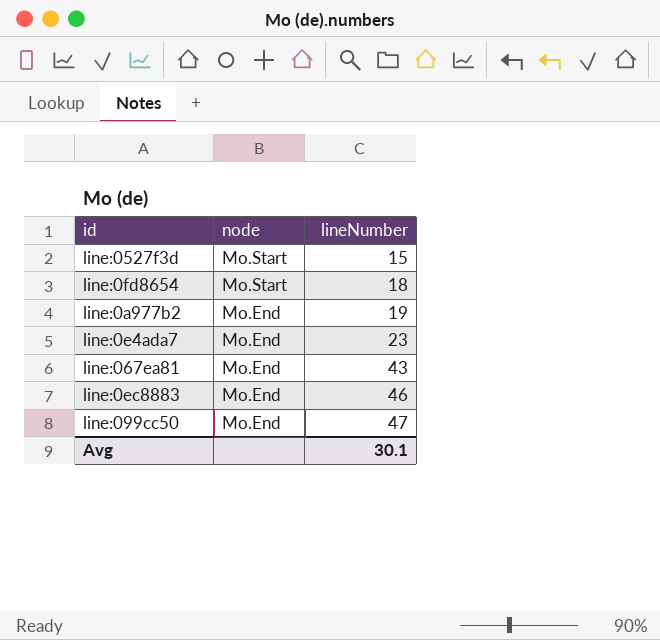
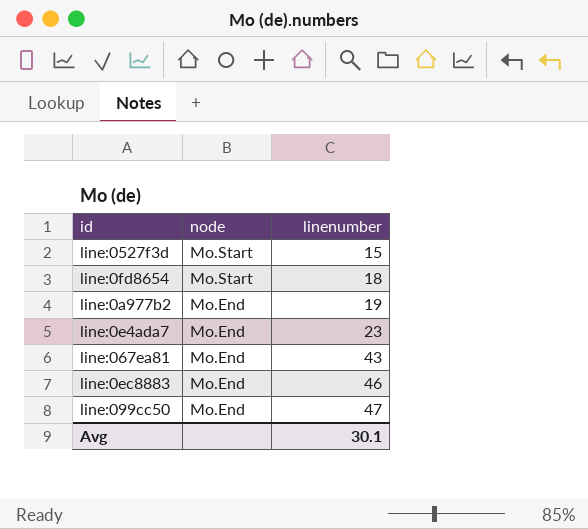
column name: lineNumber -> linenumber

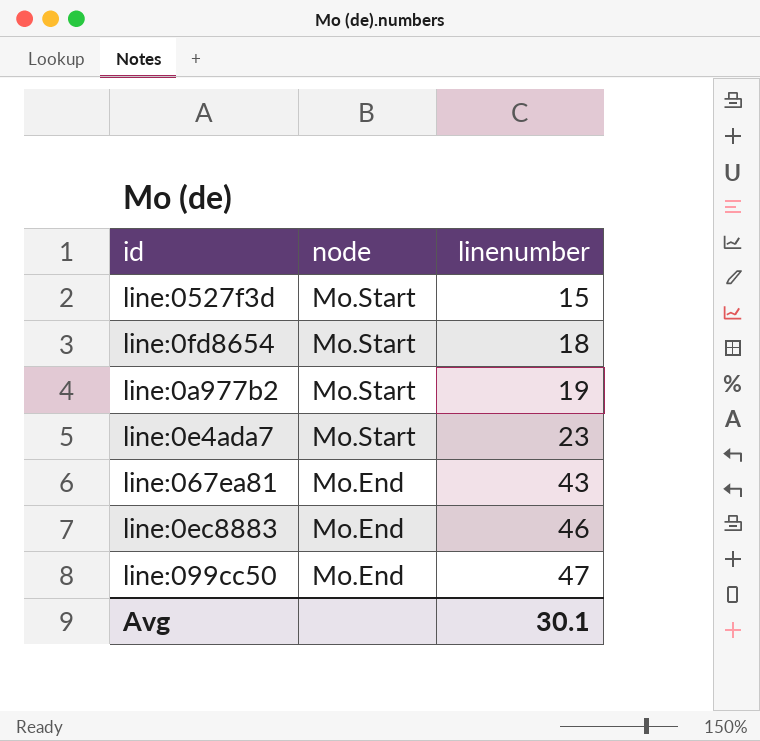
line:0a977b2 | node: Mo.End -> Mo.Start
line:0e4ada7 | node: Mo.End -> Mo.Start

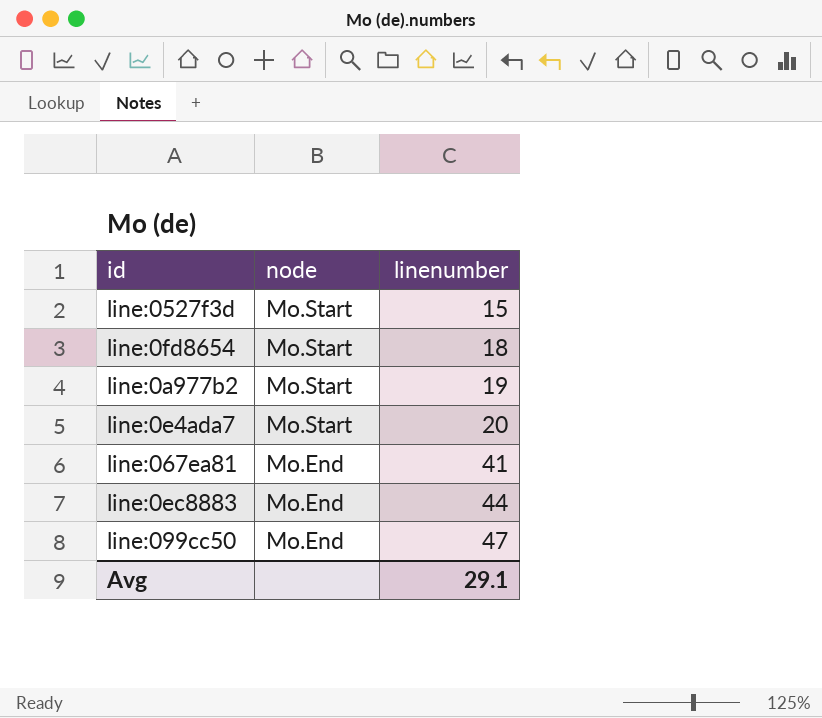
line:0e4ada7 | linenumber: 23 -> 20
line:067ea81 | linenumber: 43 -> 41
line:0ec8883 | linenumber: 46 -> 44
Avg | linenumber: 30.1 -> 29.1

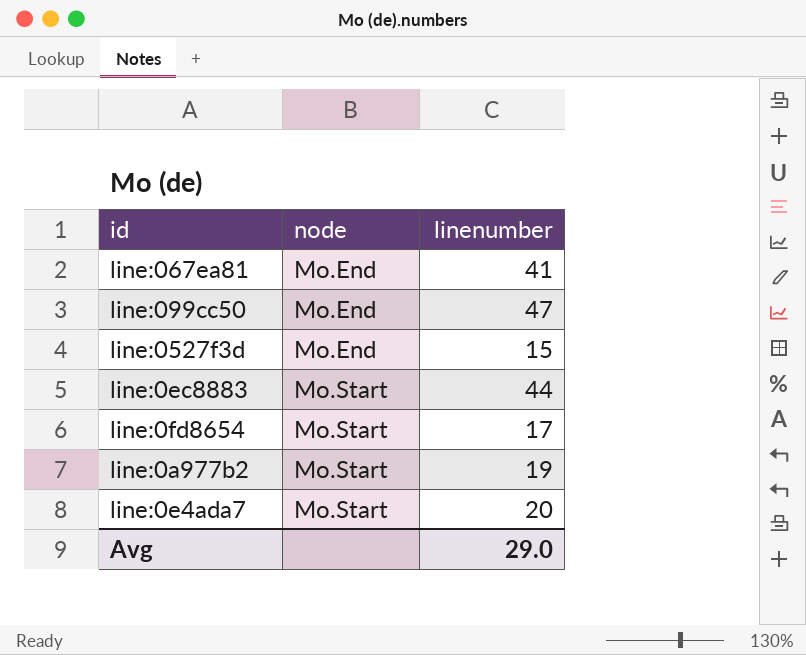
row order: node descending -> node ascending
line:0527f3d | node: Mo.Start -> Mo.End
line:0ec8883 | node: Mo.End -> Mo.Start
line:0fd8654 | linenumber: 18 -> 17
Avg | linenumber: 29.1 -> 29.0

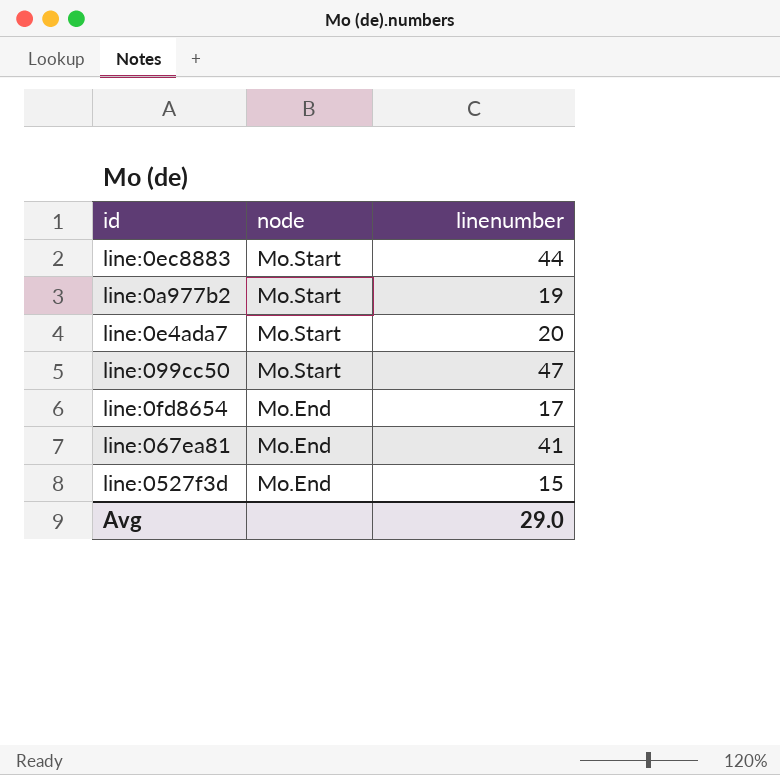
row order: node ascending -> node descending
line:099cc50 | node: Mo.End -> Mo.Start
line:0fd8654 | node: Mo.Start -> Mo.End

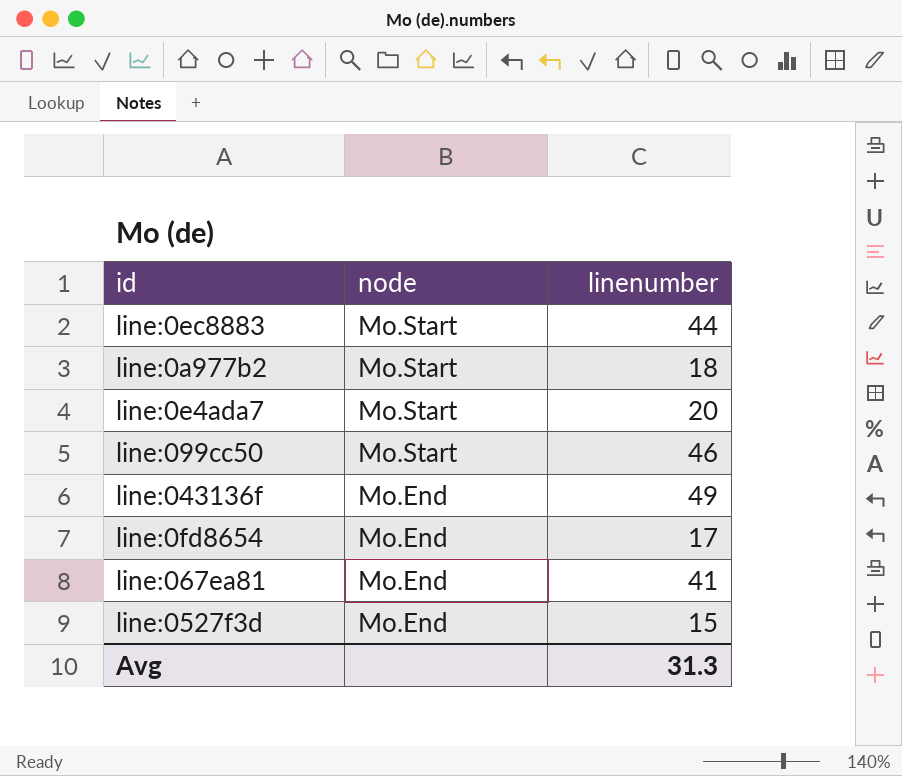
line:0a977b2 | linenumber: 19 -> 18
line:099cc50 | linenumber: 47 -> 46
row line:043136f: none -> Mo.End | 49
Avg | linenumber: 29.0 -> 31.3

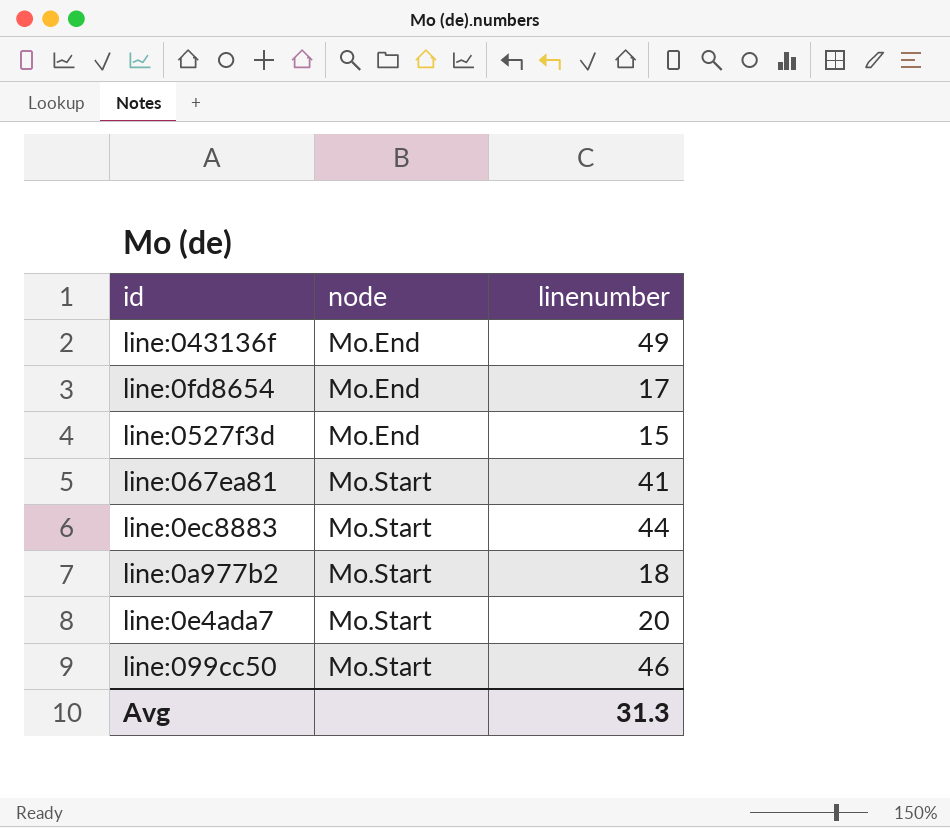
row order: node descending -> node ascending
line:067ea81 | node: Mo.End -> Mo.Start

